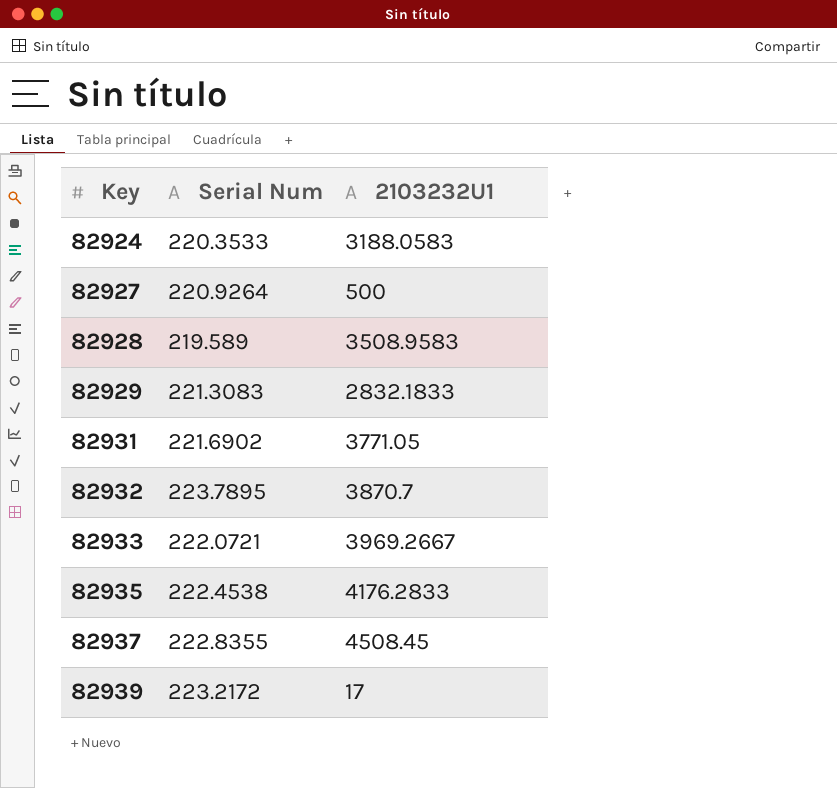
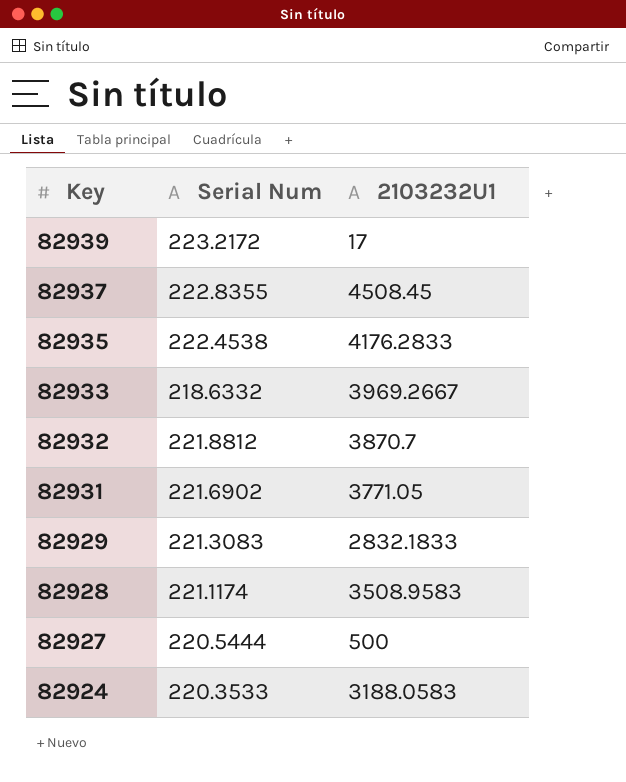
row order: Key ascending -> Key descending
82933 | Serial Num: 222.0721 -> 218.6332
82932 | Serial Num: 223.7895 -> 221.8812
82928 | Serial Num: 219.589 -> 221.1174
82927 | Serial Num: 220.9264 -> 220.5444

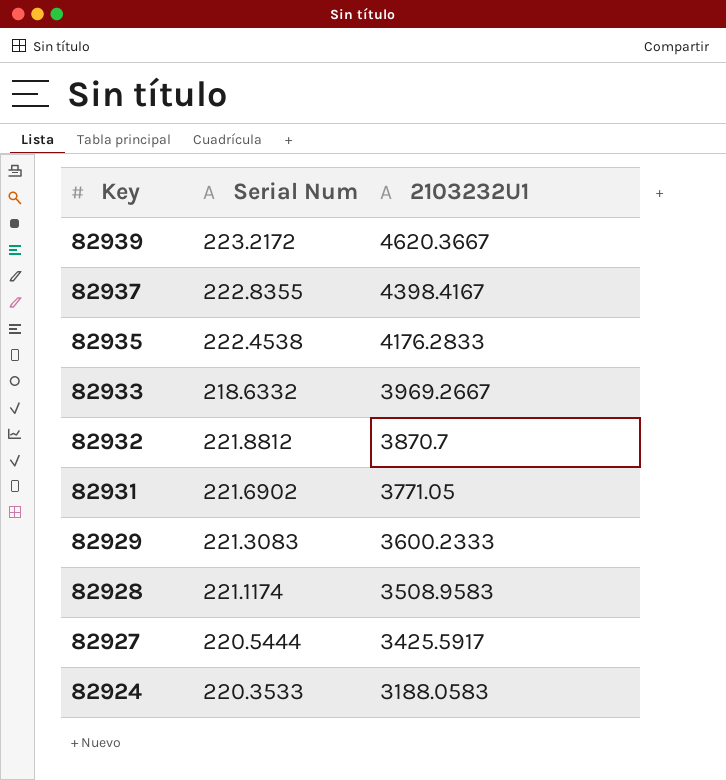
82939 | 2103232U1: 17 -> 4620.3667
82937 | 2103232U1: 4508.45 -> 4398.4167
82929 | 2103232U1: 2832.1833 -> 3600.2333
82927 | 2103232U1: 500 -> 3425.5917

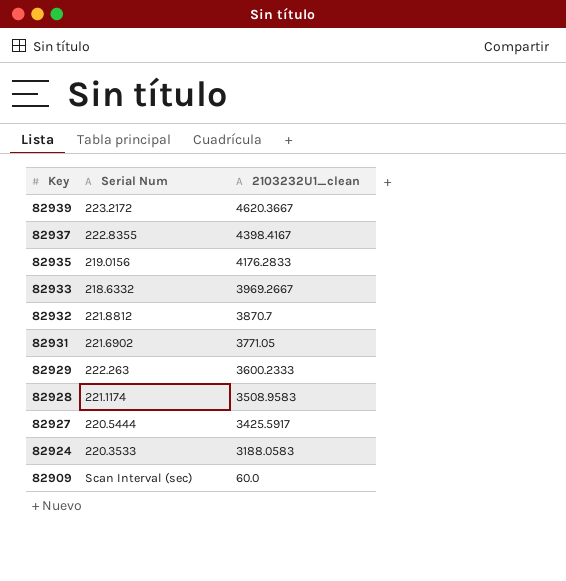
column name: 2103232U1 -> 2103232U1_clean
82935 | Serial Num: 222.4538 -> 219.0156
82929 | Serial Num: 221.3083 -> 222.263
row 82909: none -> Scan Interval (sec) | 60.0

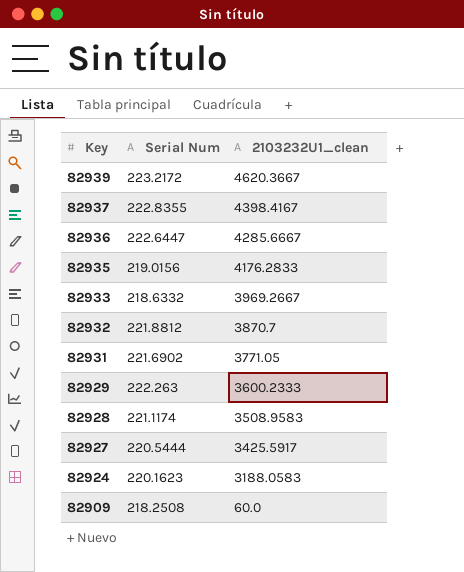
row 82936: none -> 222.6447 | 4285.6667
82924 | Serial Num: 220.3533 -> 220.1623
82909 | Serial Num: Scan Interval (sec) -> 218.2508

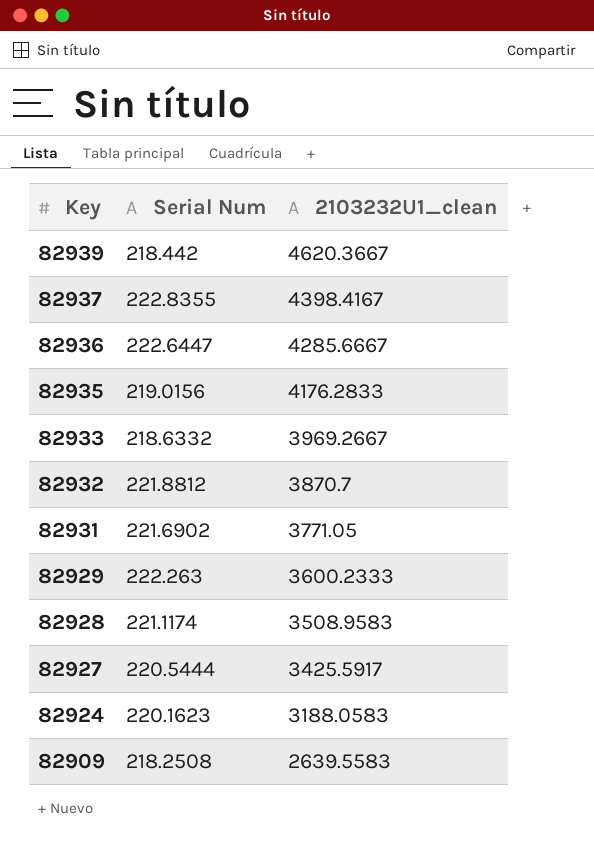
82939 | Serial Num: 223.2172 -> 218.442
82909 | 2103232U1_clean: 60.0 -> 2639.5583

